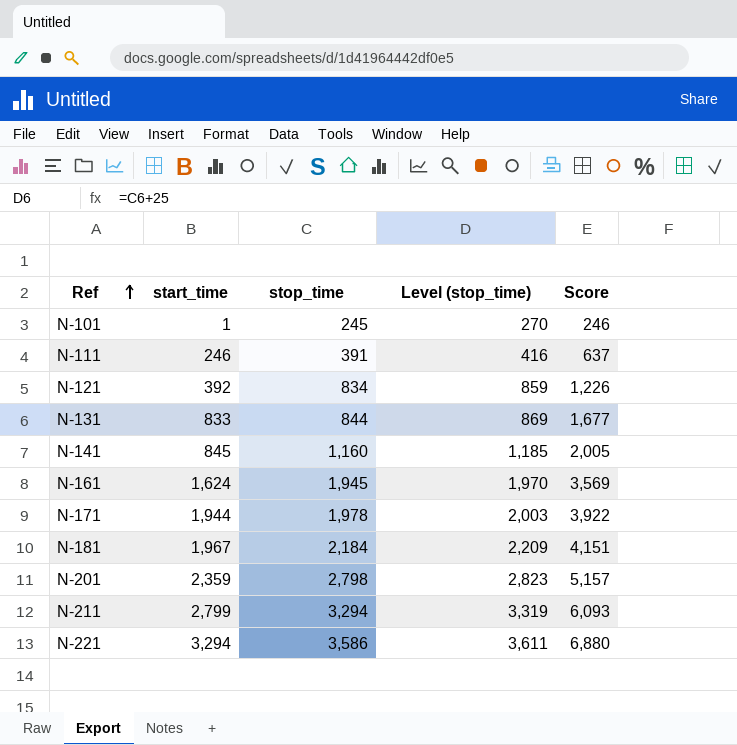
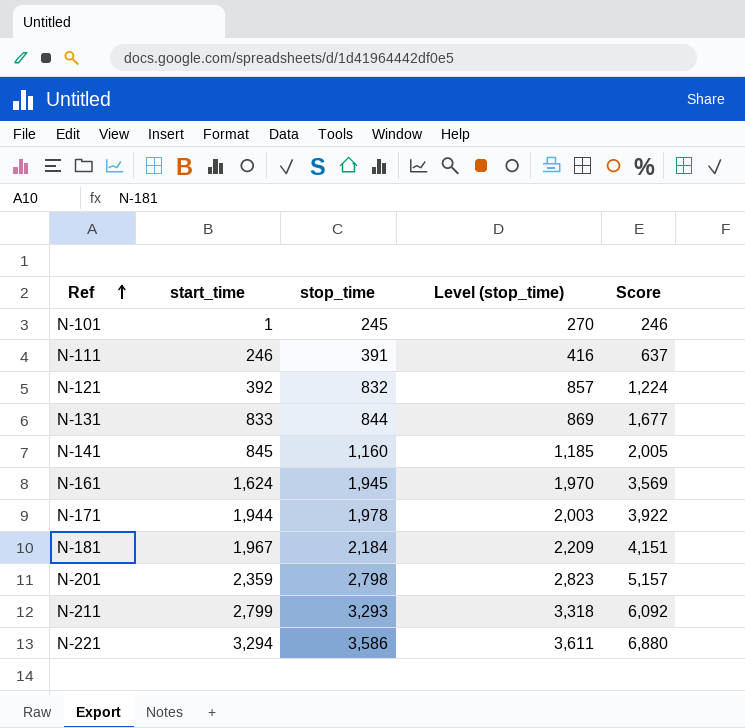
N-121 | stop_time: 834 -> 832
N-121 | Level (stop_time): 859 -> 857
N-121 | Score: 1,226 -> 1,224
N-211 | stop_time: 3,294 -> 3,293
N-211 | Level (stop_time): 3,319 -> 3,318
N-211 | Score: 6,093 -> 6,092

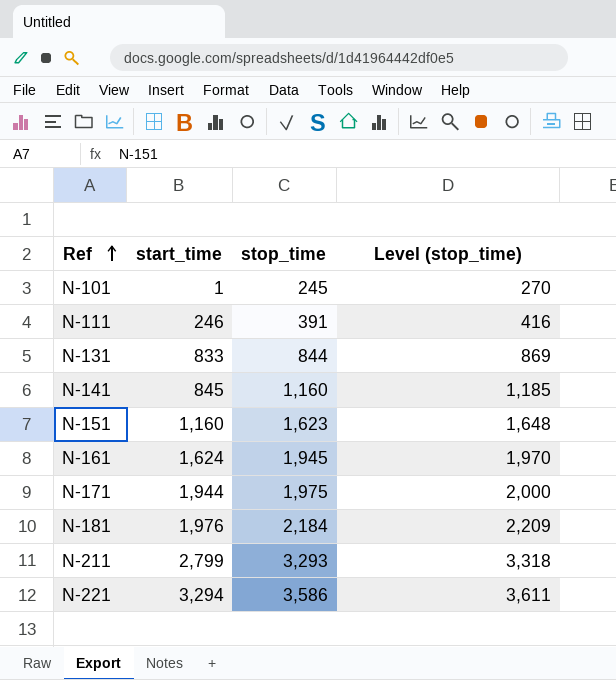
column Score | formula: [start_time] + [stop_time] -> none
row N-121: 392 | 832 | 857 | 1,224 -> none
row N-201: 2,359 | 2,798 | 2,823 | 5,157 -> none
row N-151: none -> 1,160 | 1,623 | 1,648
N-171 | stop_time: 1,978 -> 1,975
N-171 | Level (stop_time): 2,003 -> 2,000
N-181 | start_time: 1,967 -> 1,976

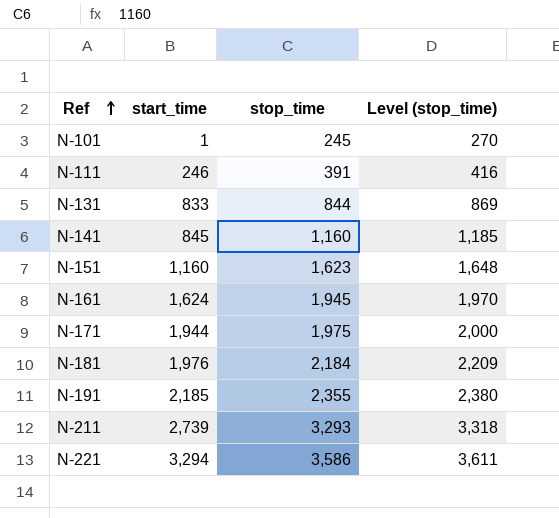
row N-191: none -> 2,185 | 2,355 | 2,380
N-211 | start_time: 2,799 -> 2,739

